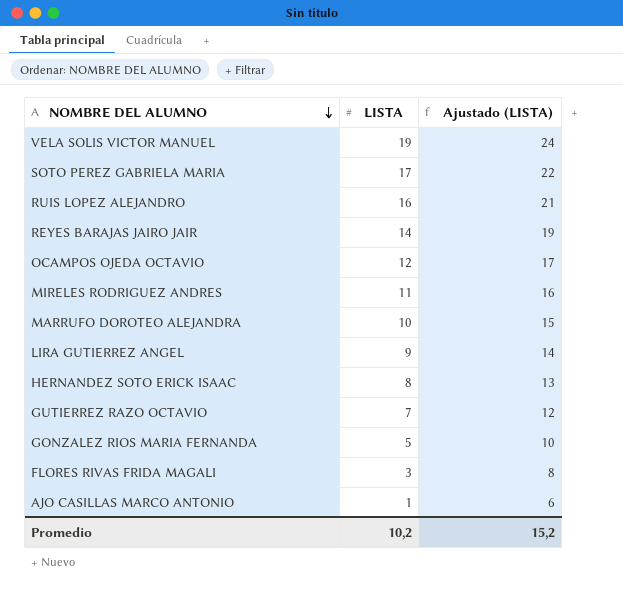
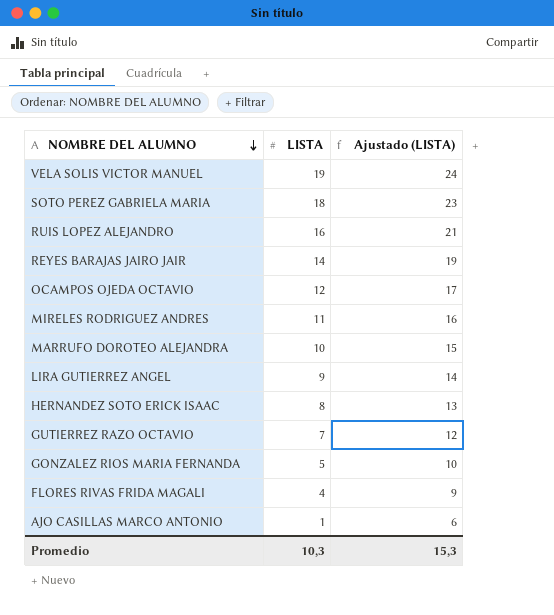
SOTO PEREZ GABRIELA MARIA | LISTA: 17 -> 18
SOTO PEREZ GABRIELA MARIA | Ajustado (LISTA): 22 -> 23
FLORES RIVAS FRIDA MAGALI | LISTA: 3 -> 4
FLORES RIVAS FRIDA MAGALI | Ajustado (LISTA): 8 -> 9
Promedio | LISTA: 10,2 -> 10,3
Promedio | Ajustado (LISTA): 15,2 -> 15,3

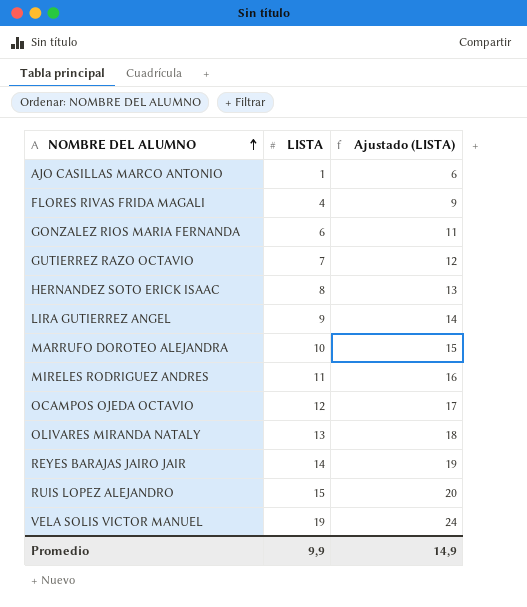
row order: NOMBRE DEL ALUMNO descending -> NOMBRE DEL ALUMNO ascending
row SOTO PEREZ GABRIELA MARIA: 18 | 23 -> none
GONZALEZ RIOS MARIA FERNANDA | LISTA: 5 -> 6
GONZALEZ RIOS MARIA FERNANDA | Ajustado (LISTA): 10 -> 11
row OLIVARES MIRANDA NATALY: none -> 13 | 18
RUIS LOPEZ ALEJANDRO | LISTA: 16 -> 15
RUIS LOPEZ ALEJANDRO | Ajustado (LISTA): 21 -> 20
Promedio | LISTA: 10,3 -> 9,9
Promedio | Ajustado (LISTA): 15,3 -> 14,9

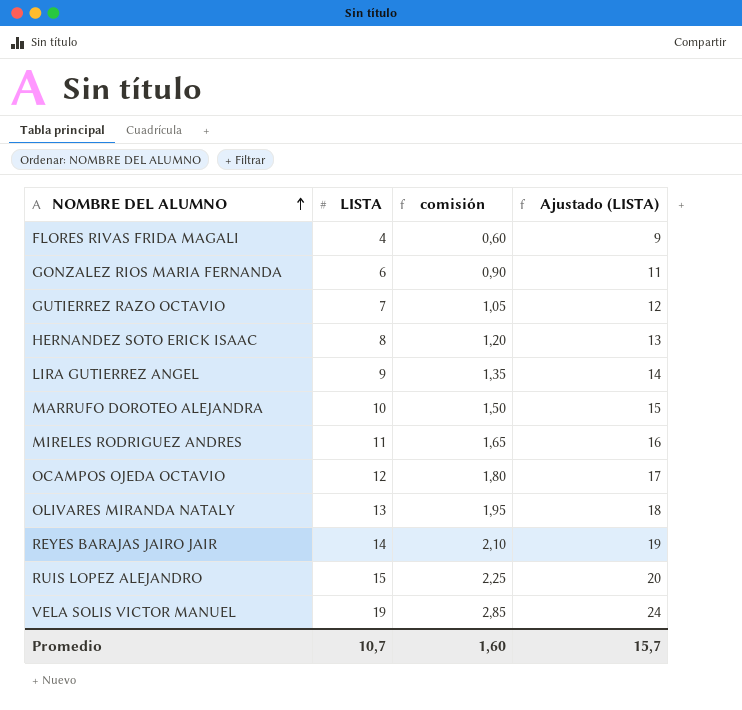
column comisión | formula: none -> [LISTA] * 0,15
row AJO CASILLAS MARCO ANTONIO: 1 | 6 -> none
Promedio | LISTA: 9,9 -> 10,7
Promedio | Ajustado (LISTA): 14,9 -> 15,7

